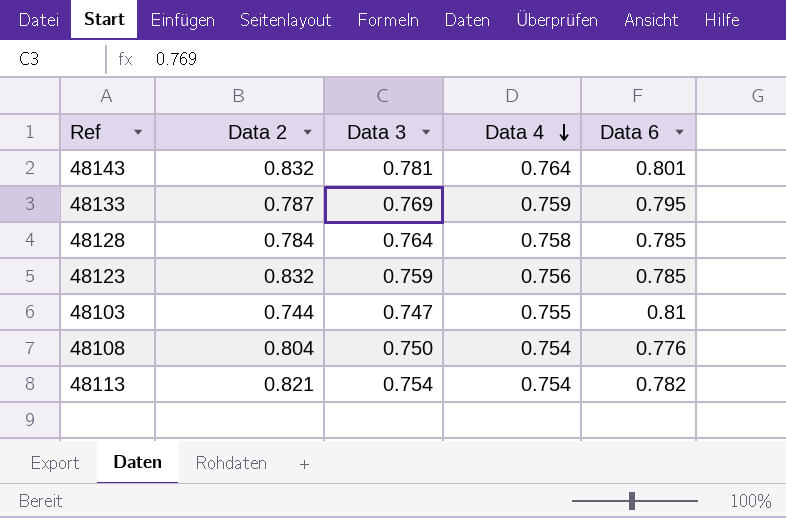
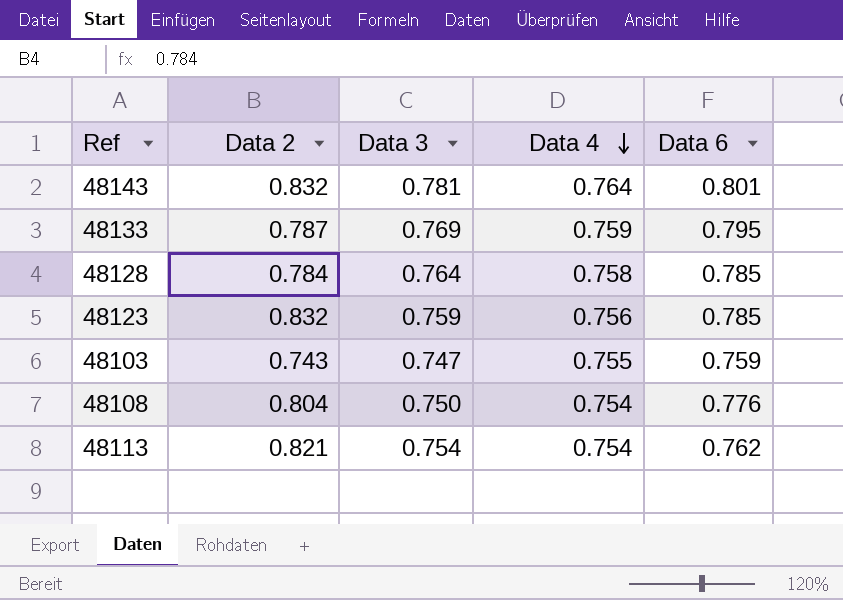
48103 | Data 2: 0.744 -> 0.743
48103 | Data 6: 0.81 -> 0.759
48113 | Data 6: 0.782 -> 0.762

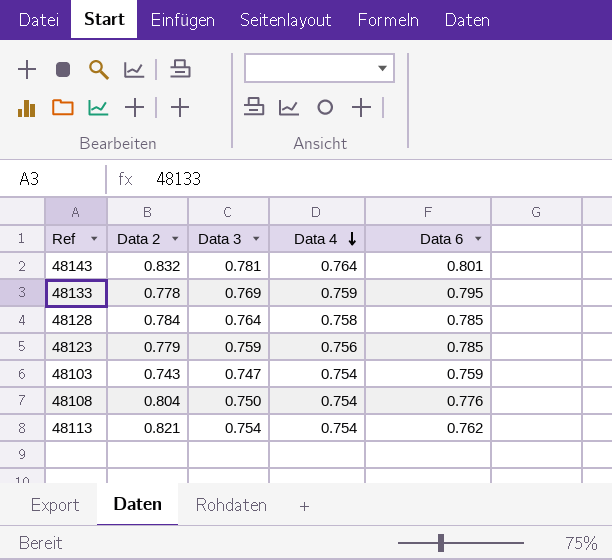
48133 | Data 2: 0.787 -> 0.778
48123 | Data 2: 0.832 -> 0.779
48103 | Data 4: 0.755 -> 0.754

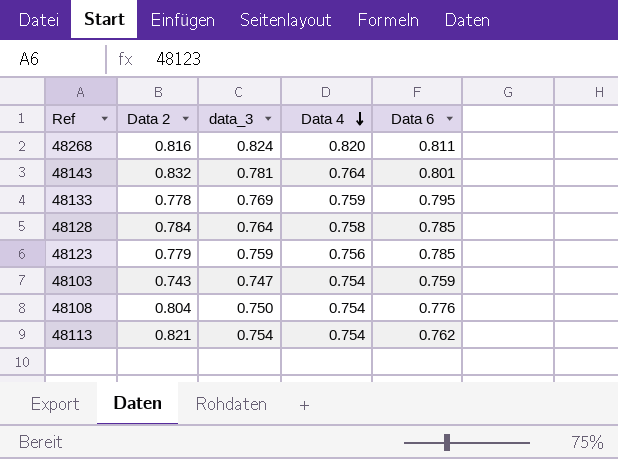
column name: Data 3 -> data_3
row 48268: none -> 0.816 | 0.824 | 0.820 | 0.811

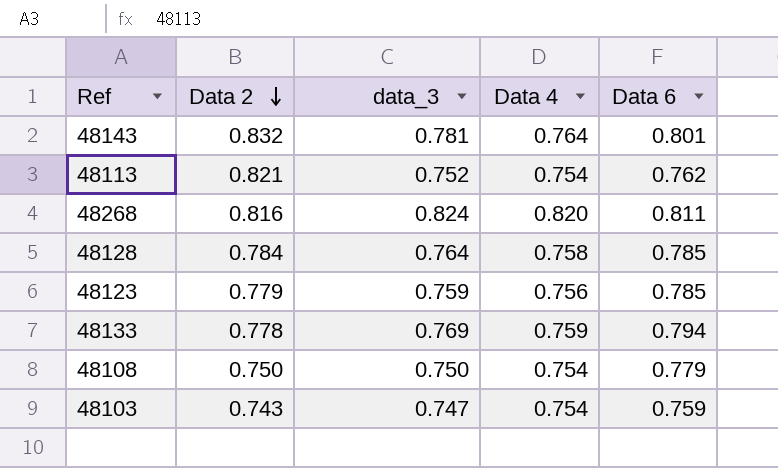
row order: Data 4 descending -> Data 2 descending
48113 | data_3: 0.754 -> 0.752
48133 | Data 6: 0.795 -> 0.794
48108 | Data 2: 0.804 -> 0.750
48108 | Data 6: 0.776 -> 0.779

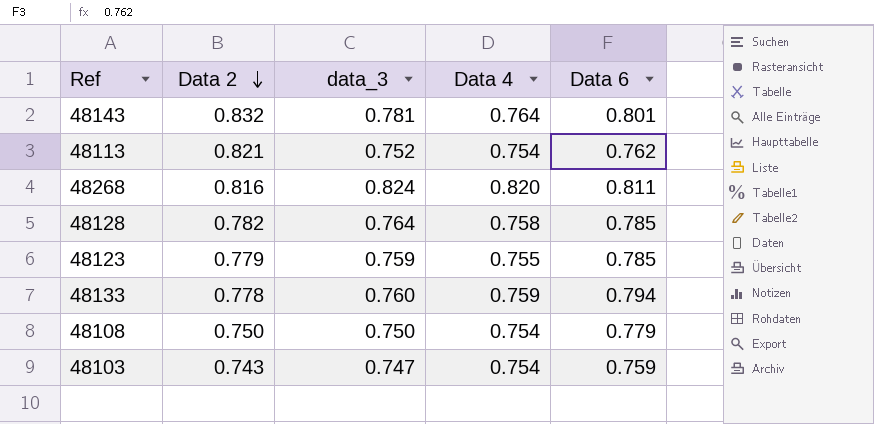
48128 | Data 2: 0.784 -> 0.782
48123 | Data 4: 0.756 -> 0.755
48133 | data_3: 0.769 -> 0.760

